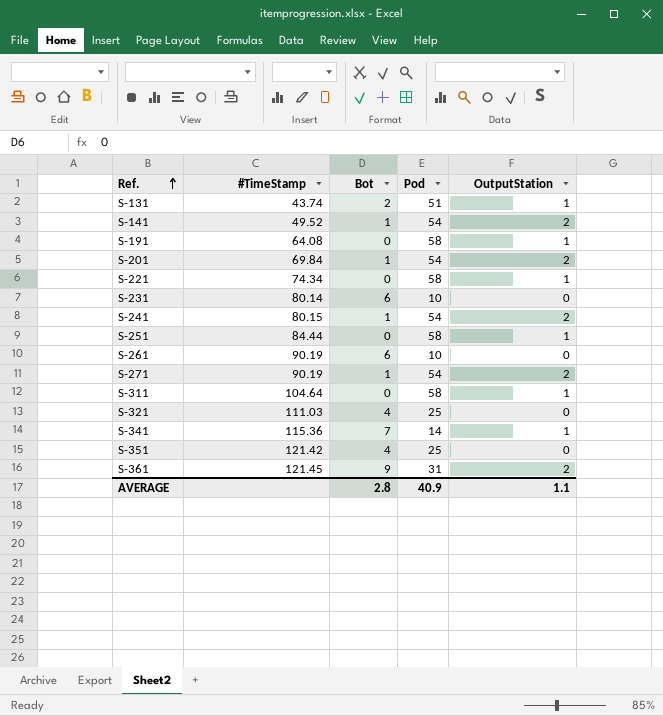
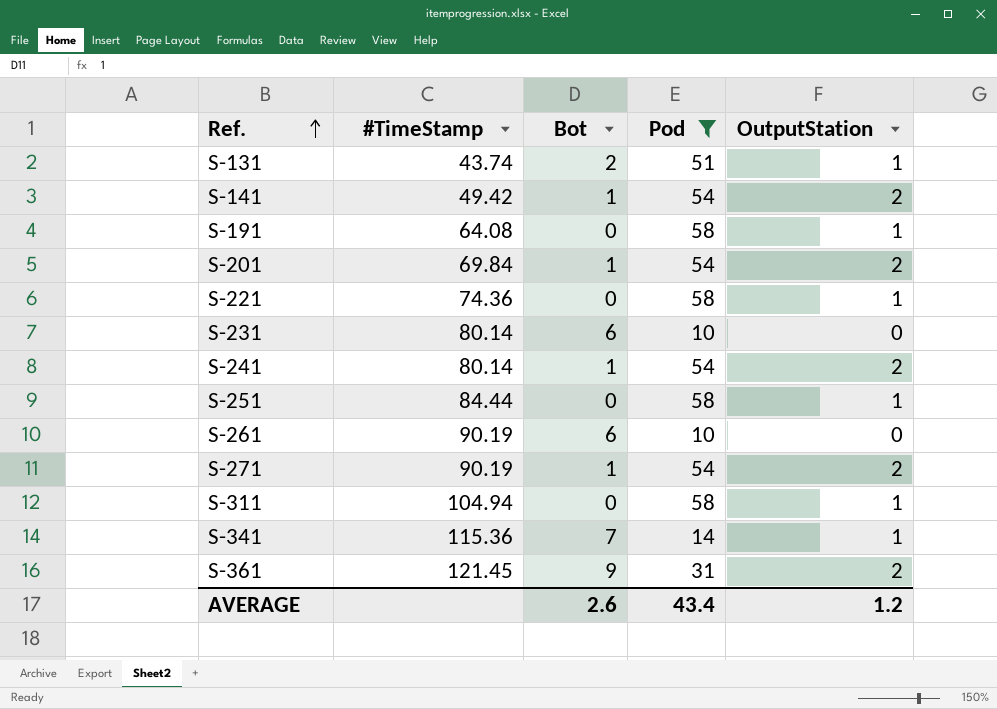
filter: none -> Pod != 25
S-141 | #TimeStamp: 49.52 -> 49.42
S-221 | #TimeStamp: 74.34 -> 74.36
S-241 | #TimeStamp: 80.15 -> 80.14
S-311 | #TimeStamp: 104.64 -> 104.94
AVERAGE | Bot: 2.8 -> 2.6
AVERAGE | Pod: 40.9 -> 43.4
AVERAGE | OutputStation: 1.1 -> 1.2

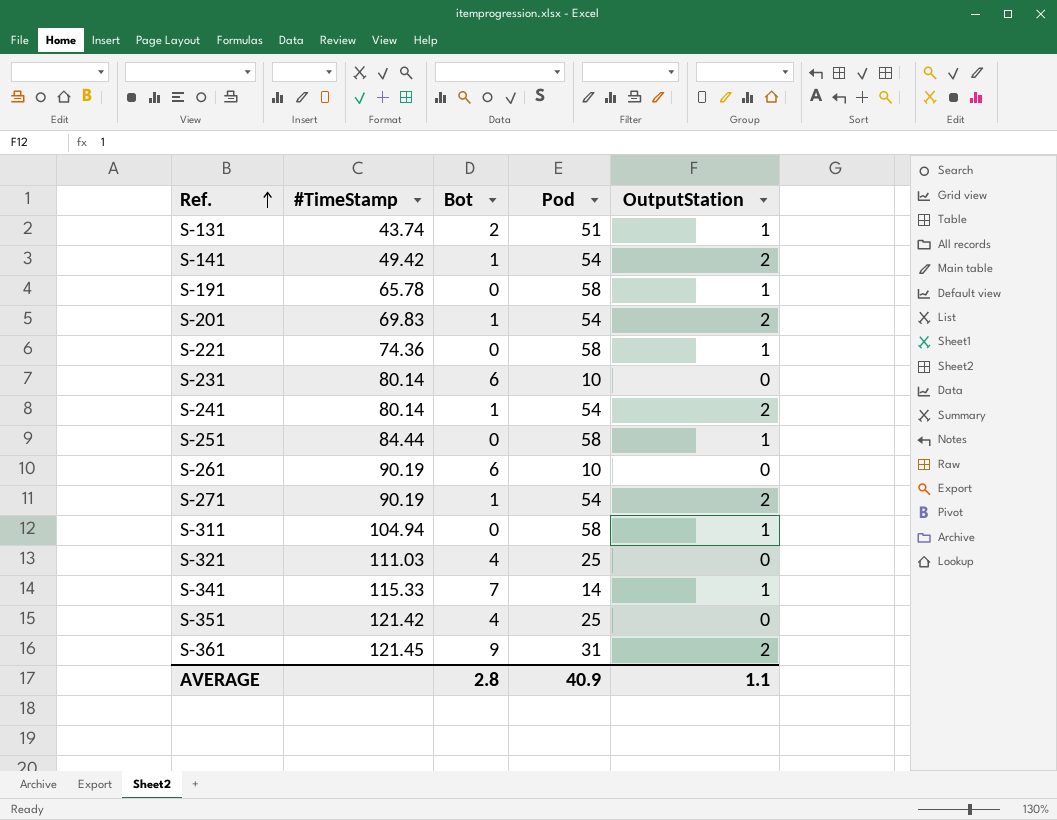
filter: Pod != 25 -> none
S-191 | #TimeStamp: 64.08 -> 65.78
S-201 | #TimeStamp: 69.84 -> 69.83
S-341 | #TimeStamp: 115.36 -> 115.33
AVERAGE | Bot: 2.6 -> 2.8
AVERAGE | Pod: 43.4 -> 40.9
AVERAGE | OutputStation: 1.2 -> 1.1

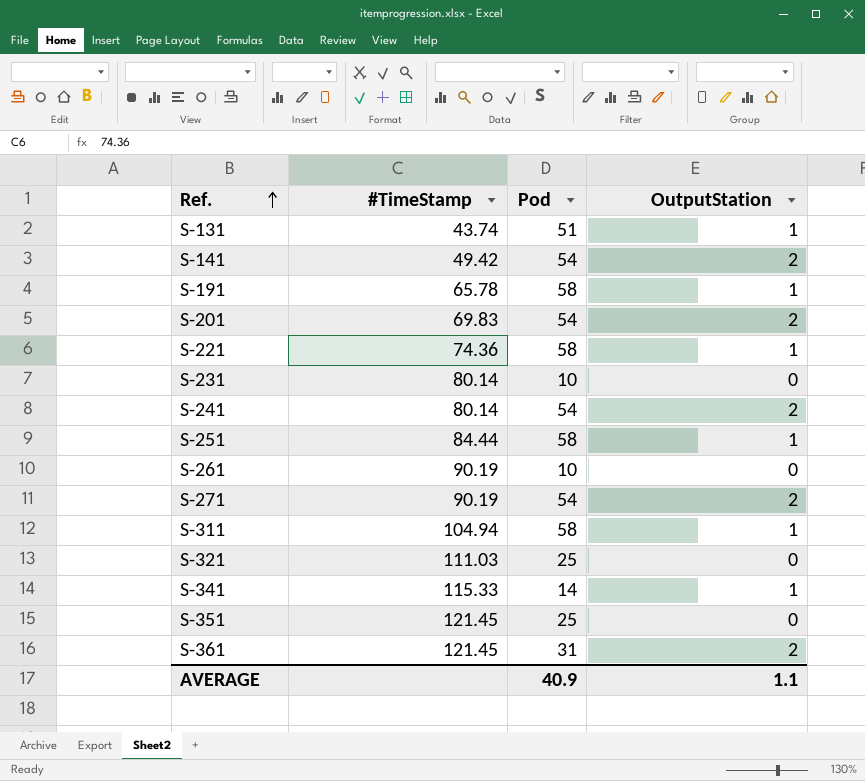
column Bot | position: 3 -> none
S-351 | #TimeStamp: 121.42 -> 121.45

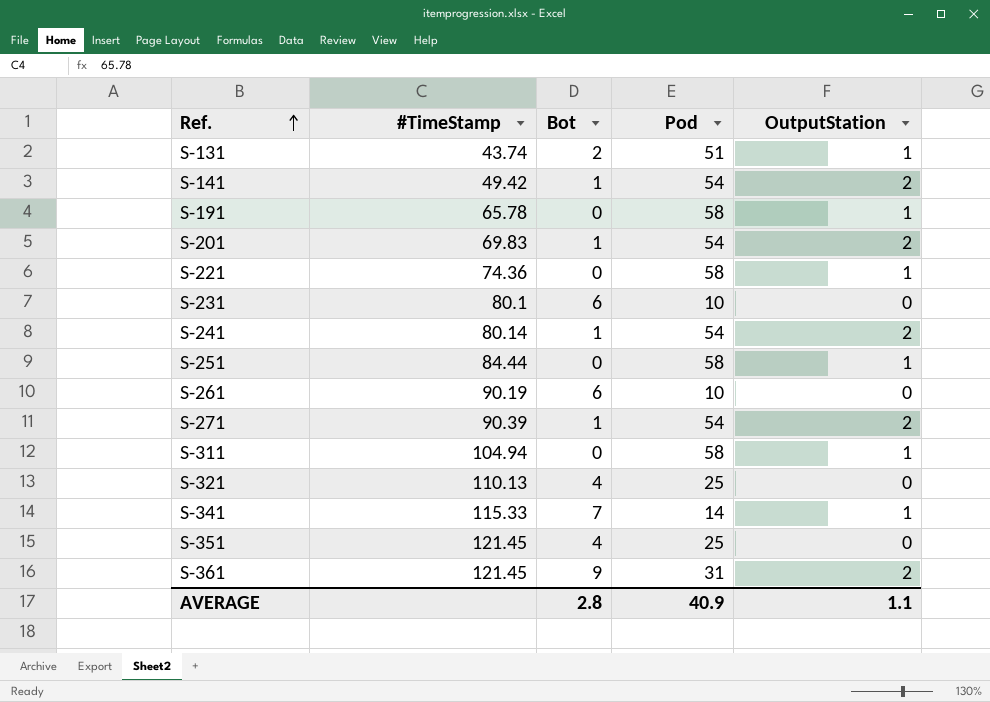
column Bot | position: none -> 3
S-231 | #TimeStamp: 80.14 -> 80.1
S-271 | #TimeStamp: 90.19 -> 90.39
S-321 | #TimeStamp: 111.03 -> 110.13

